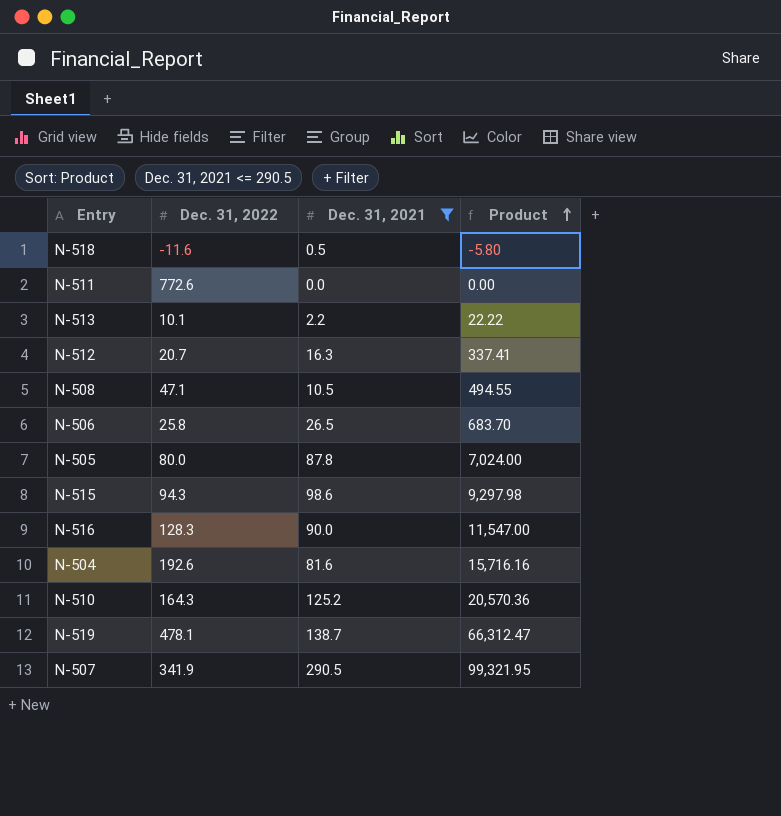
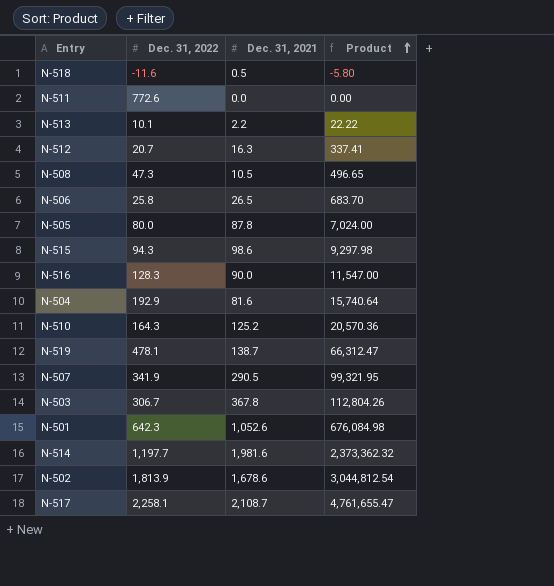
filter: Dec. 31, 2021 <= 290.5 -> none
N-508 | Dec. 31, 2022: 47.1 -> 47.3
N-508 | Product: 494.55 -> 496.65
N-504 | Dec. 31, 2022: 192.6 -> 192.9
N-504 | Product: 15,716.16 -> 15,740.64

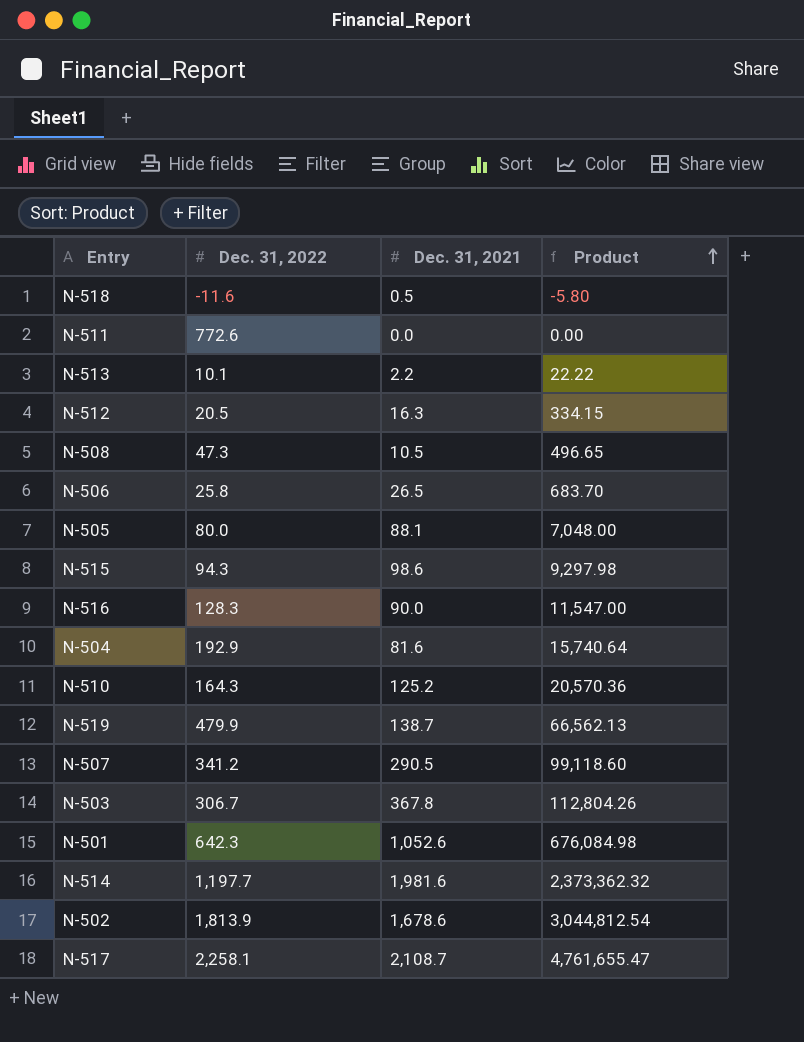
N-512 | Dec. 31, 2022: 20.7 -> 20.5
N-512 | Product: 337.41 -> 334.15
N-505 | Dec. 31, 2021: 87.8 -> 88.1
N-505 | Product: 7,024.00 -> 7,048.00
N-519 | Dec. 31, 2022: 478.1 -> 479.9
N-519 | Product: 66,312.47 -> 66,562.13
N-507 | Dec. 31, 2022: 341.9 -> 341.2
N-507 | Product: 99,321.95 -> 99,118.60

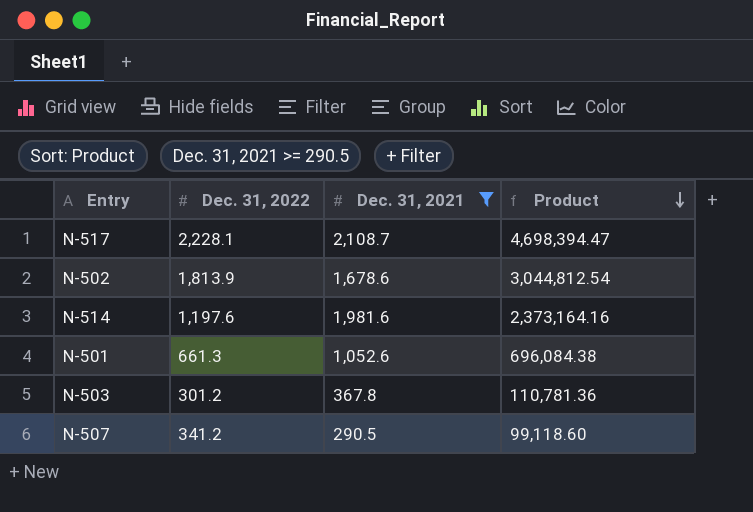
filter: none -> Dec. 31, 2021 >= 290.5
row order: Product ascending -> Product descending
N-517 | Dec. 31, 2022: 2,258.1 -> 2,228.1
N-517 | Product: 4,761,655.47 -> 4,698,394.47
N-514 | Dec. 31, 2022: 1,197.7 -> 1,197.6
N-514 | Product: 2,373,362.32 -> 2,373,164.16
N-501 | Dec. 31, 2022: 642.3 -> 661.3
N-501 | Product: 676,084.98 -> 696,084.38
N-503 | Dec. 31, 2022: 306.7 -> 301.2
N-503 | Product: 112,804.26 -> 110,781.36

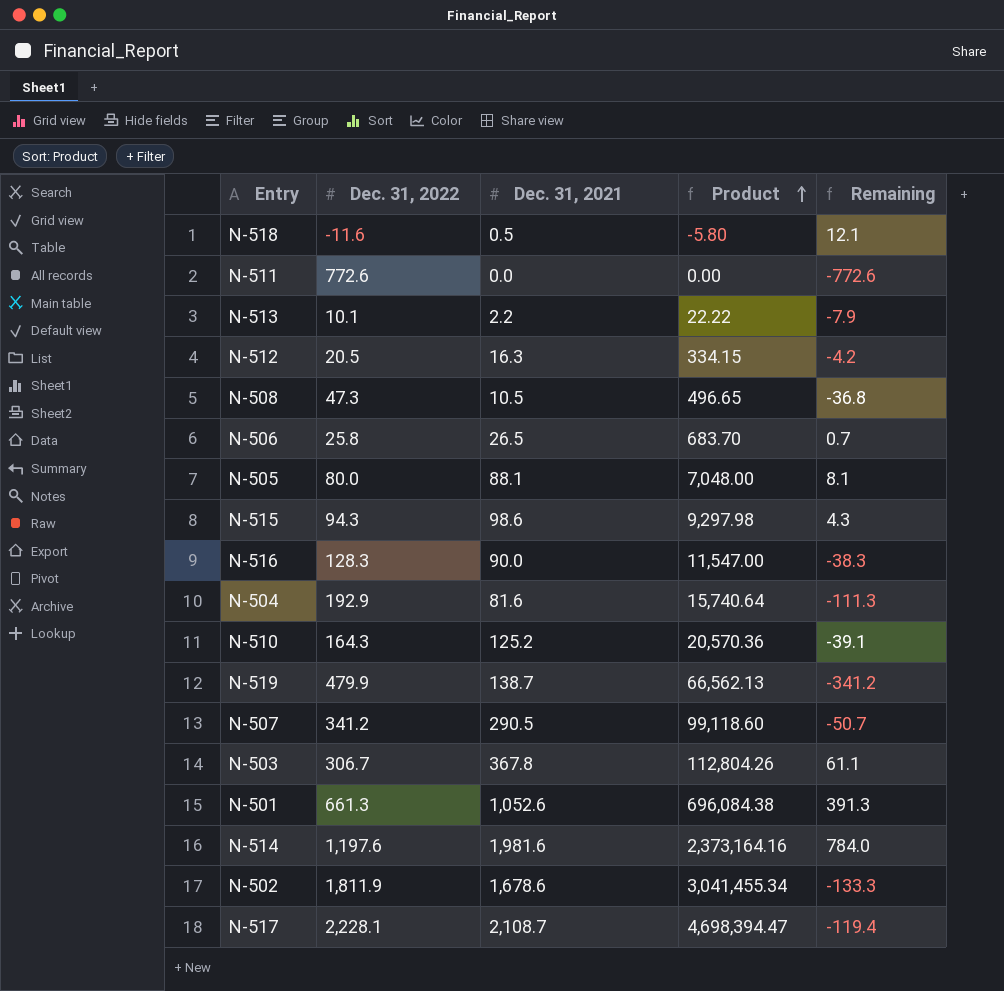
filter: Dec. 31, 2021 >= 290.5 -> none
row order: Product descending -> Product ascending
column Remaining | formula: none -> [Dec. 31, 2021] - [Dec. 31, 2022]
N-503 | Dec. 31, 2022: 301.2 -> 306.7
N-503 | Product: 110,781.36 -> 112,804.26
N-502 | Dec. 31, 2022: 1,813.9 -> 1,811.9
N-502 | Product: 3,044,812.54 -> 3,041,455.34

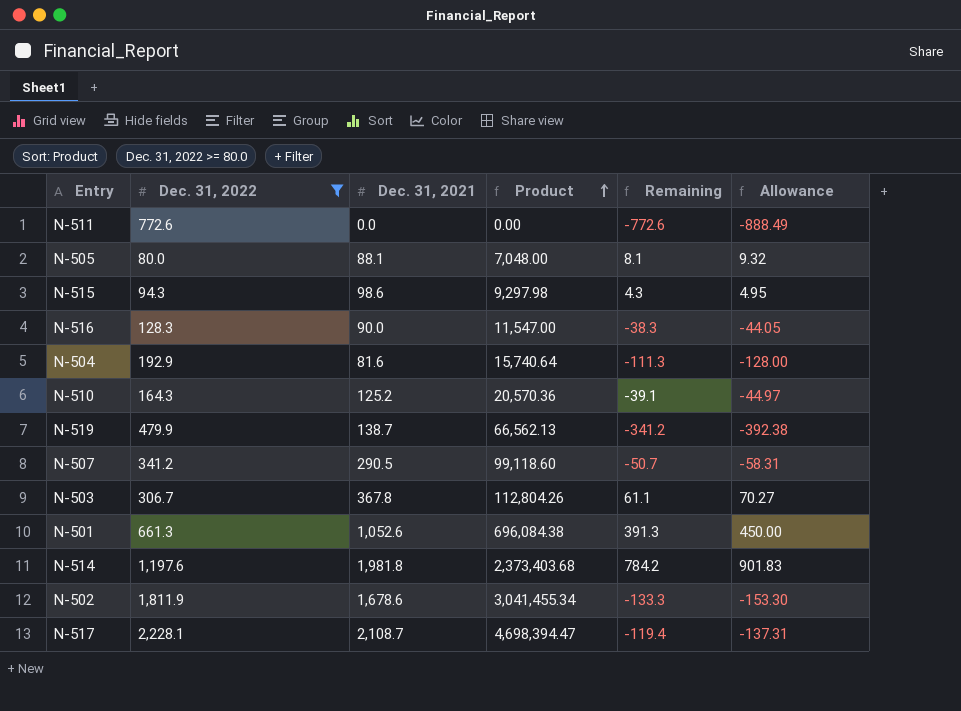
filter: none -> Dec. 31, 2022 >= 80.0
column Allowance | formula: none -> [Remaining] * 1.15
N-514 | Dec. 31, 2021: 1,981.6 -> 1,981.8
N-514 | Product: 2,373,164.16 -> 2,373,403.68
N-514 | Remaining: 784.0 -> 784.2

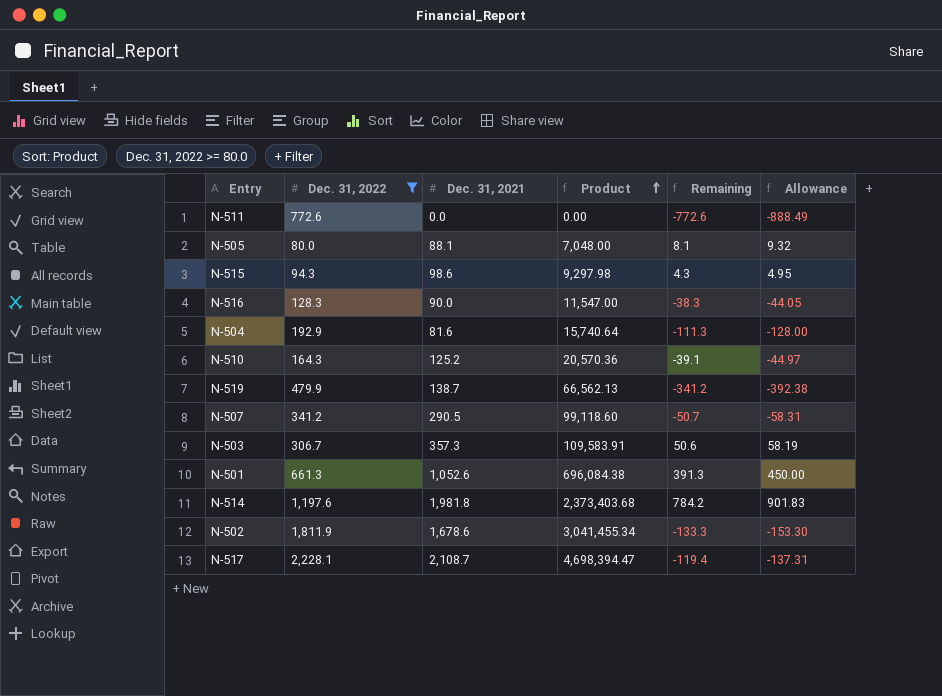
N-503 | Dec. 31, 2021: 367.8 -> 357.3
N-503 | Product: 112,804.26 -> 109,583.91
N-503 | Remaining: 61.1 -> 50.6
N-503 | Allowance: 70.27 -> 58.19

